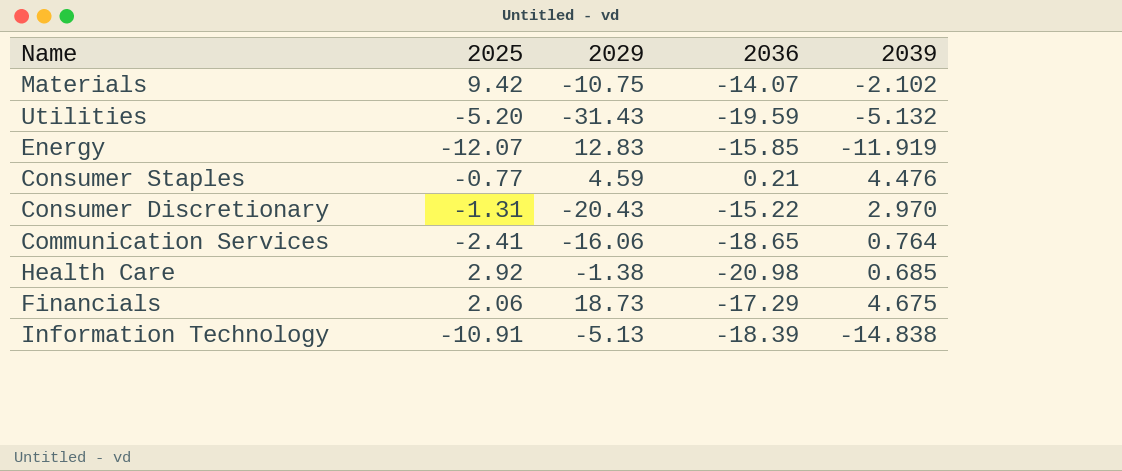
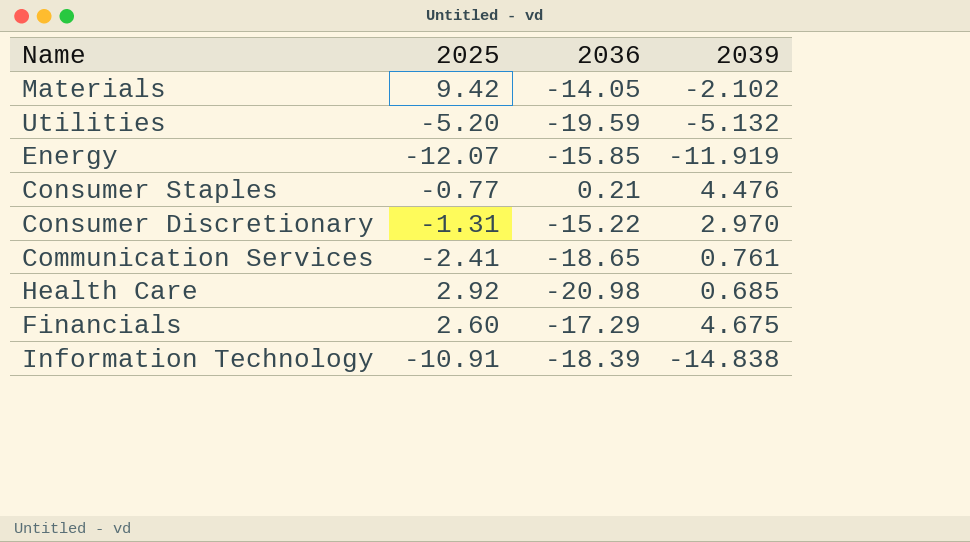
column 2029 | position: 3 -> none
Materials | 2036: -14.07 -> -14.05
Communication Services | 2039: 0.764 -> 0.761
Financials | 2025: 2.06 -> 2.60

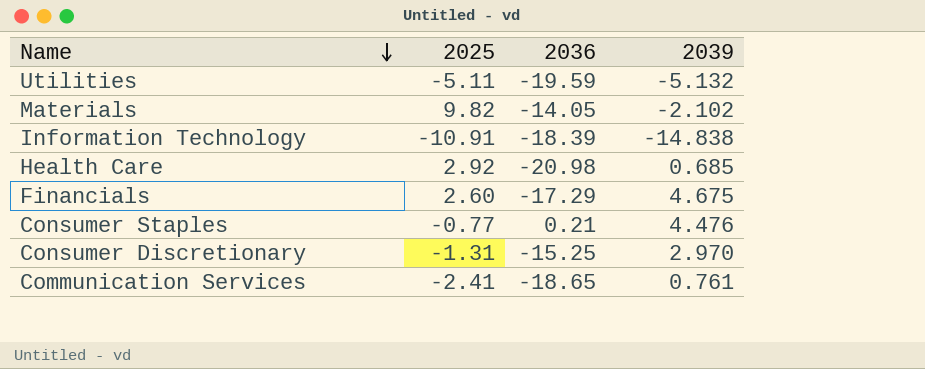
row order: none -> Name descending
row Energy: -12.07 | -15.85 | -11.919 -> none
Utilities | 2025: -5.20 -> -5.11
Materials | 2025: 9.42 -> 9.82
Consumer Discretionary | 2036: -15.22 -> -15.25

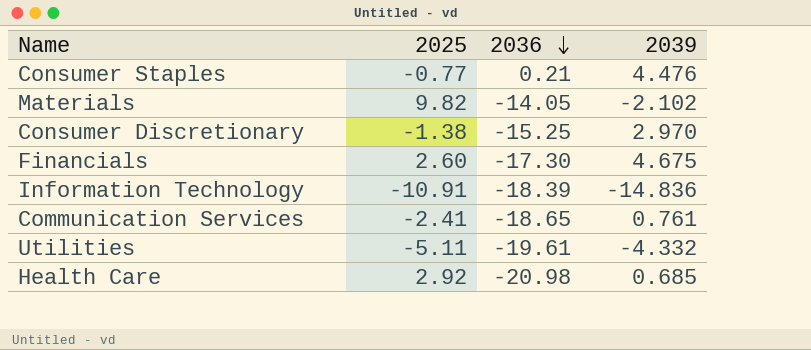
row order: Name descending -> 2036 descending
Consumer Discretionary | 2025: -1.31 -> -1.38
Financials | 2036: -17.29 -> -17.30
Information Technology | 2039: -14.838 -> -14.836
Utilities | 2036: -19.59 -> -19.61
Utilities | 2039: -5.132 -> -4.332

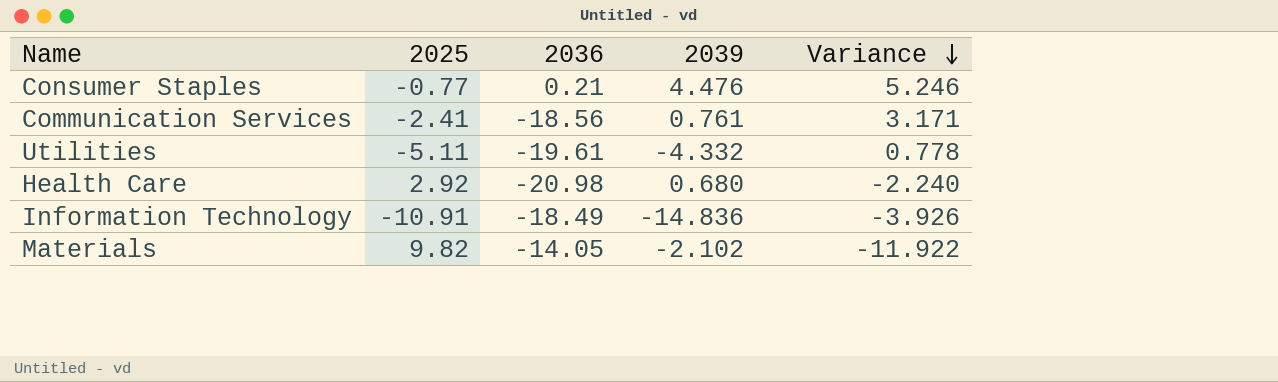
row order: 2036 descending -> Variance descending
column Variance | formula: none -> [2039] - [2025]
row Consumer Discretionary: -1.38 | -15.25 | 2.970 -> none
row Financials: 2.60 | -17.30 | 4.675 -> none
Communication Services | 2036: -18.65 -> -18.56
Health Care | 2039: 0.685 -> 0.680
Information Technology | 2036: -18.39 -> -18.49

